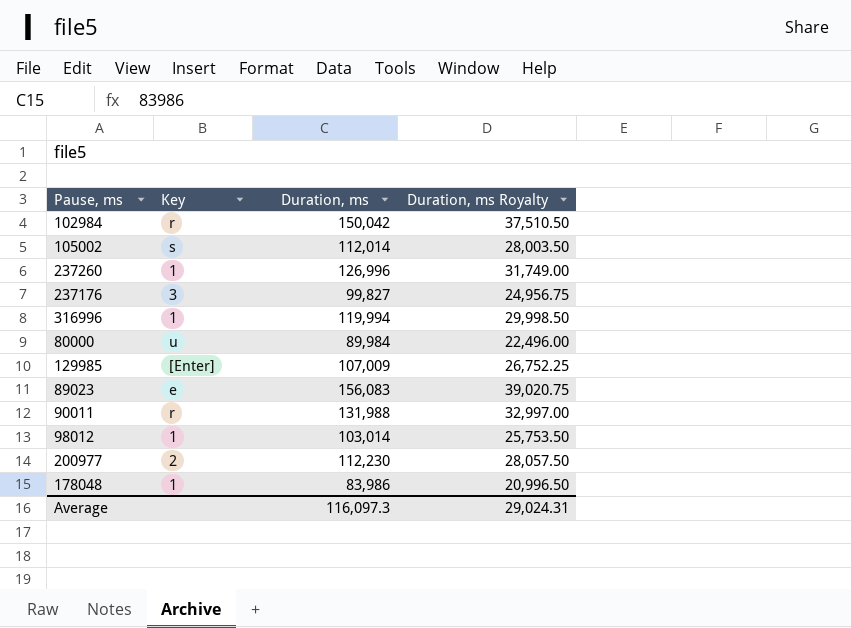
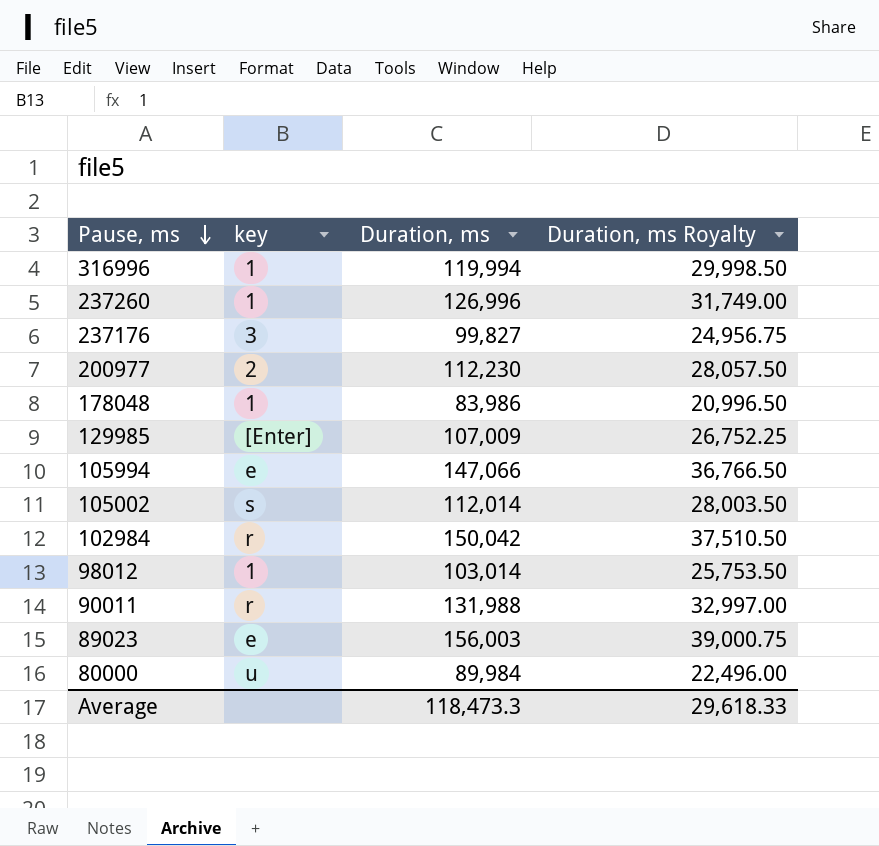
row order: none -> Pause, ms descending
column name: Key -> key
row 105994: none -> e | 147,066 | 36,766.50
89023 | Duration, ms: 156,083 -> 156,003
89023 | Duration, ms Royalty: 39,020.75 -> 39,000.75
Average | Duration, ms: 116,097.3 -> 118,473.3
Average | Duration, ms Royalty: 29,024.31 -> 29,618.33

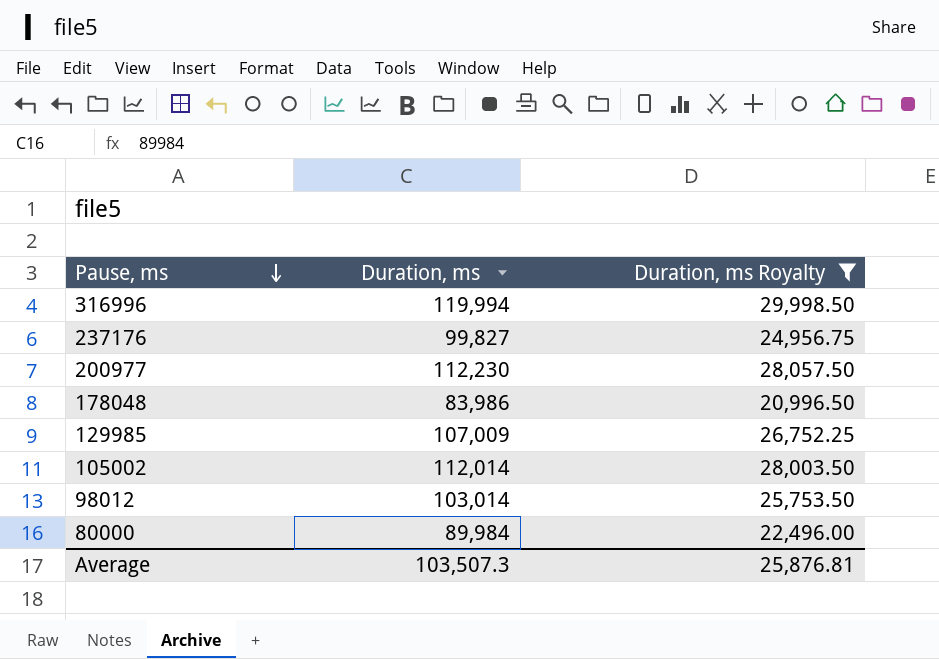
filter: none -> Duration, ms Royalty <= 29,998.50
column key | position: 2 -> none
Average | Duration, ms: 118,473.3 -> 103,507.3
Average | Duration, ms Royalty: 29,618.33 -> 25,876.81

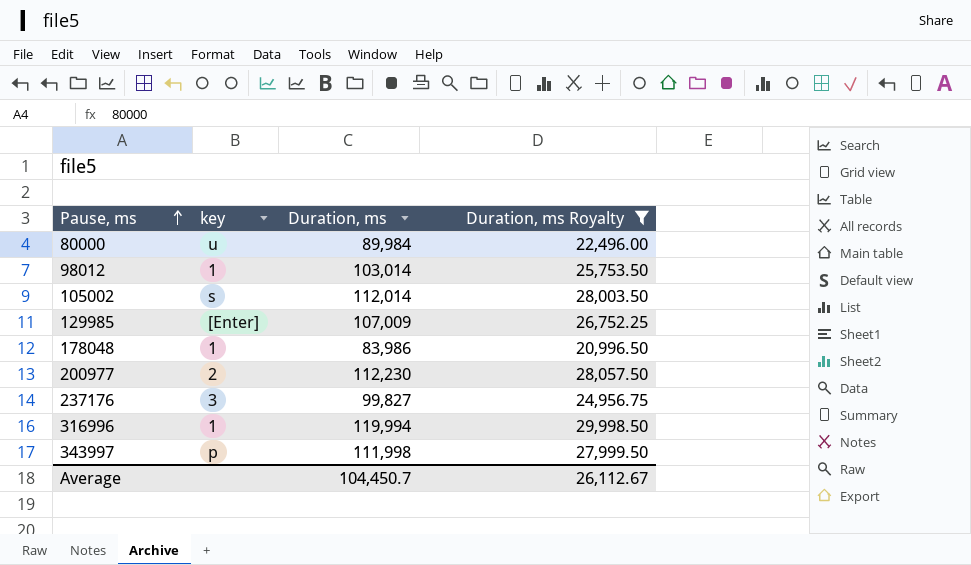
row order: Pause, ms descending -> Pause, ms ascending
column key | position: none -> 2
row 343997: none -> p | 111,998 | 27,999.50
Average | Duration, ms: 103,507.3 -> 104,450.7
Average | Duration, ms Royalty: 25,876.81 -> 26,112.67

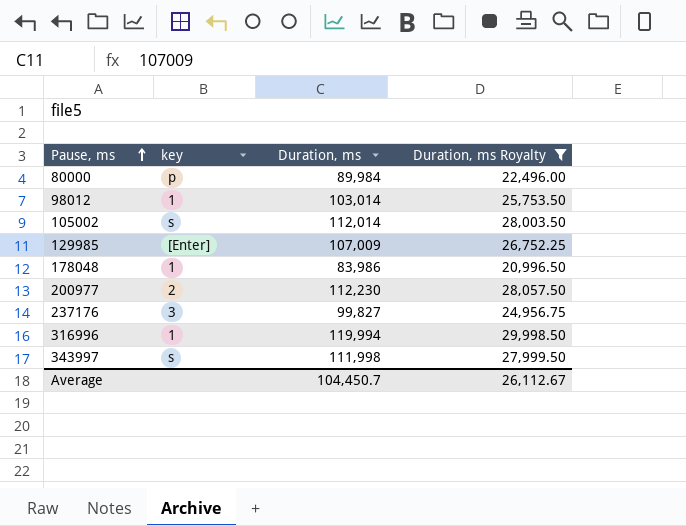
80000 | key: u -> p
343997 | key: p -> s

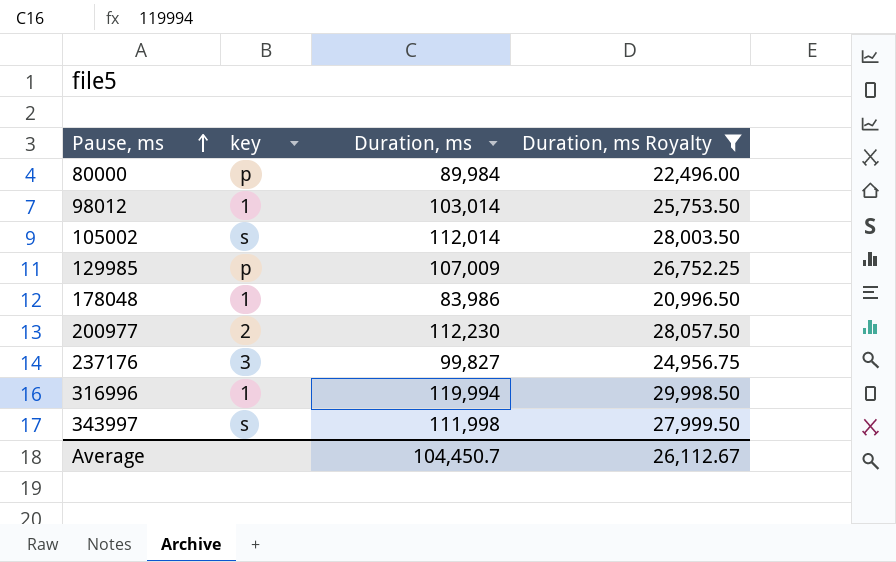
129985 | key: [Enter] -> p

